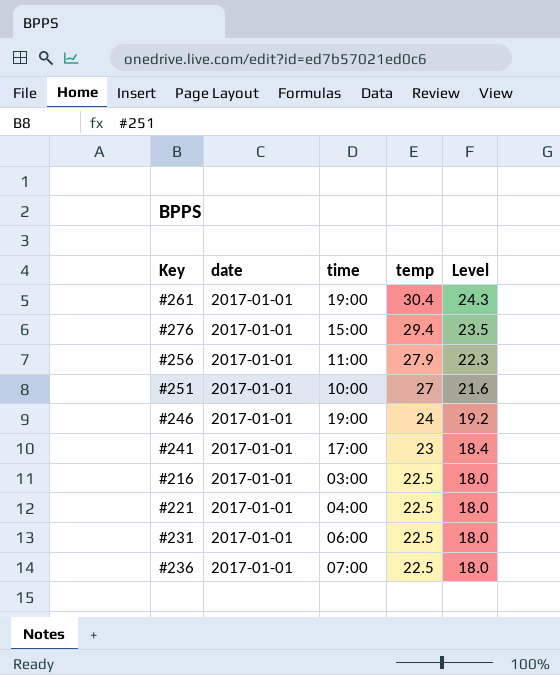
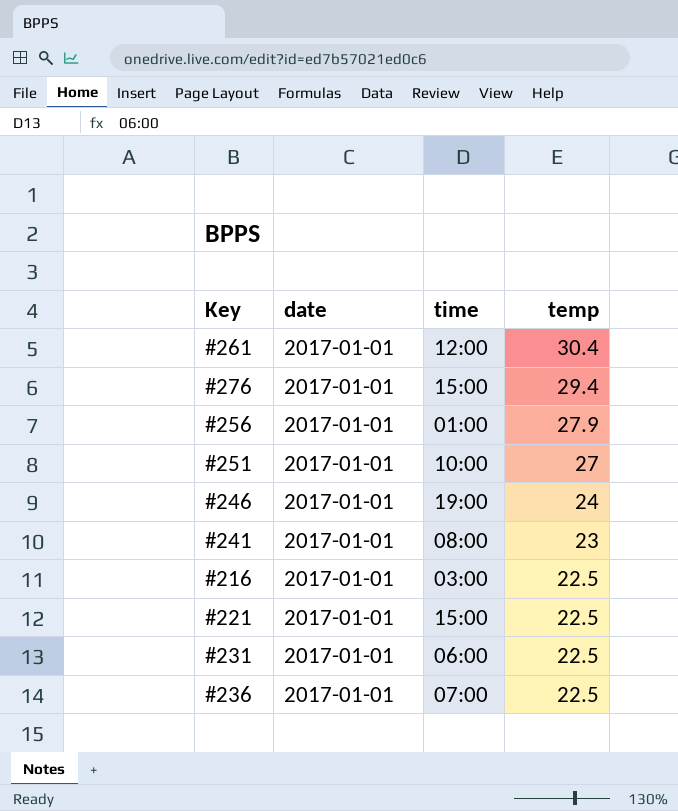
column Level | formula: [temp] * 0.8 -> none
#261 | time: 19:00 -> 12:00
#256 | time: 11:00 -> 01:00
#241 | time: 17:00 -> 08:00
#221 | time: 04:00 -> 15:00

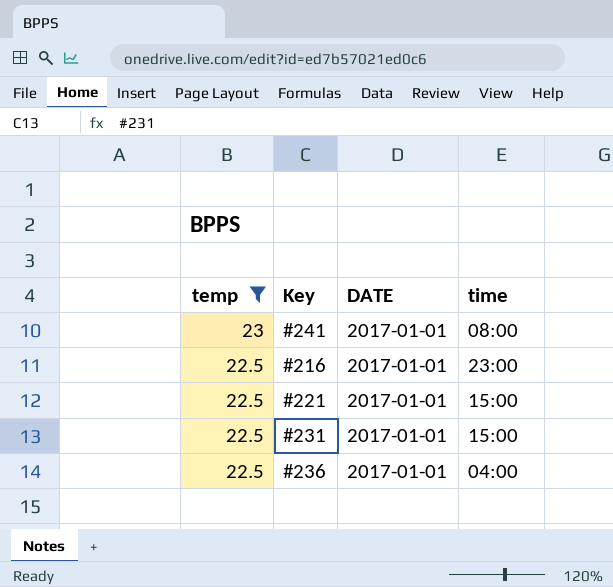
filter: none -> temp <= 23
column temp | position: 4 -> 1
column name: date -> DATE
#216 | time: 03:00 -> 23:00
#231 | time: 06:00 -> 15:00
#236 | time: 07:00 -> 04:00

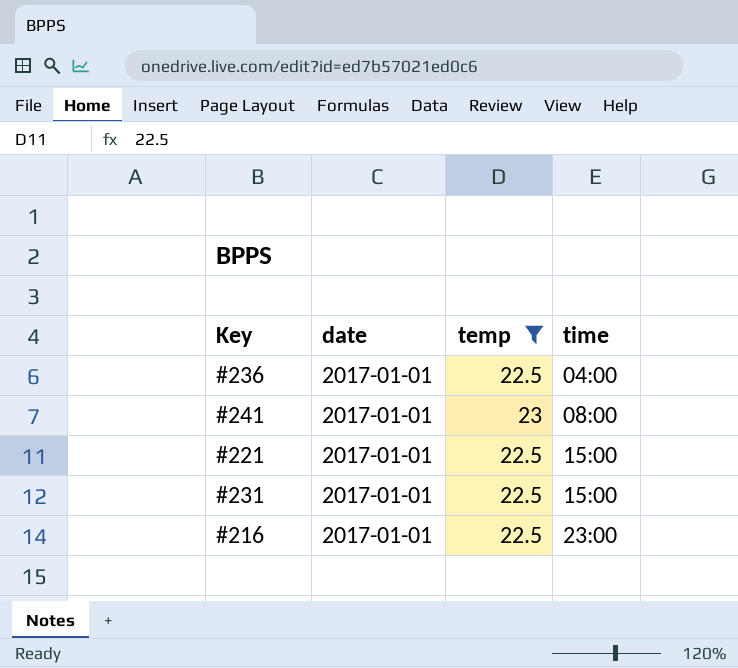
row order: temp descending -> time ascending
column name: DATE -> date
column temp | position: 1 -> 3

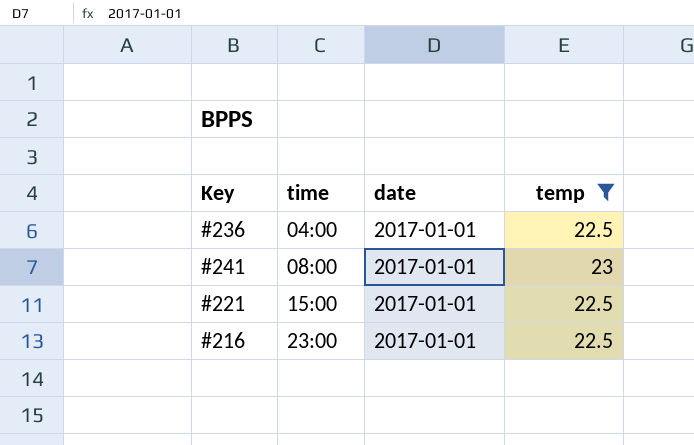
column time | position: 4 -> 2
row #231: 2017-01-01 | 22.5 | 15:00 -> none

